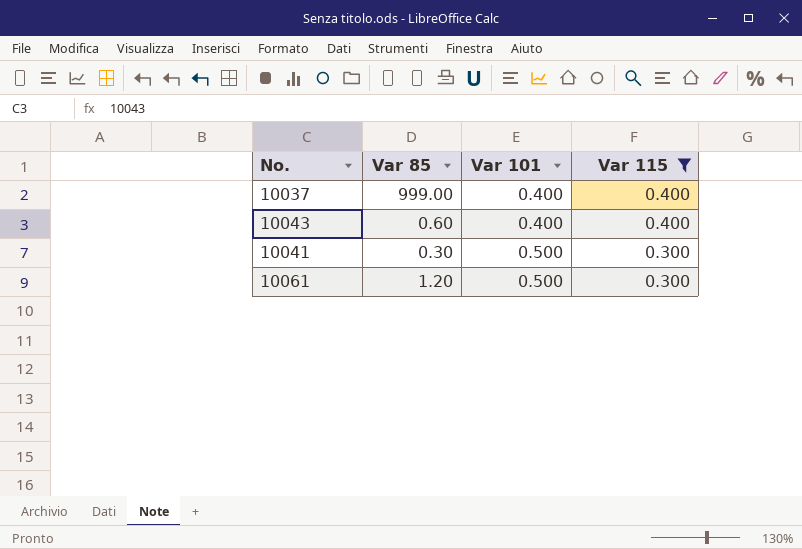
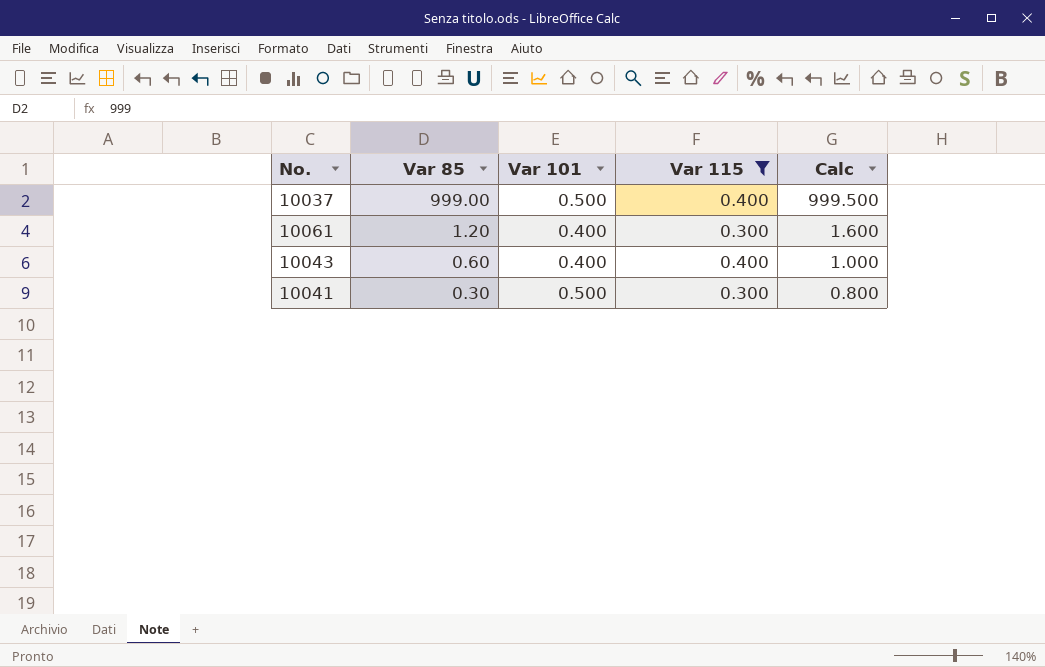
row order: Var 101 ascending -> Var 85 descending
column Calc | formula: none -> [Var 85] + [Var 101]
10037 | Var 101: 0.400 -> 0.500
10061 | Var 101: 0.500 -> 0.400

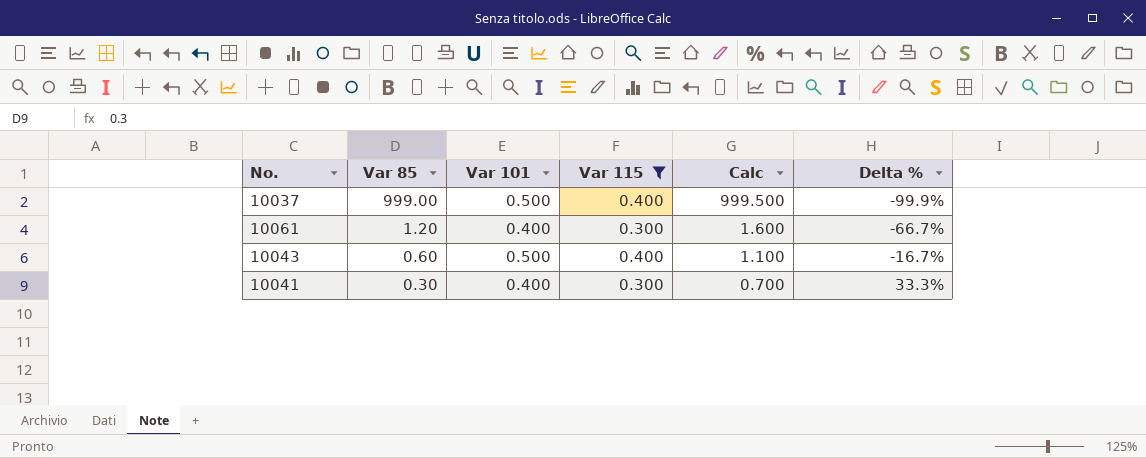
column Delta % | formula: none -> ([Var 101] - [Var 85]) / [Var 85]
10043 | Var 101: 0.400 -> 0.500
10043 | Calc: 1.000 -> 1.100
10041 | Var 101: 0.500 -> 0.400
10041 | Calc: 0.800 -> 0.700

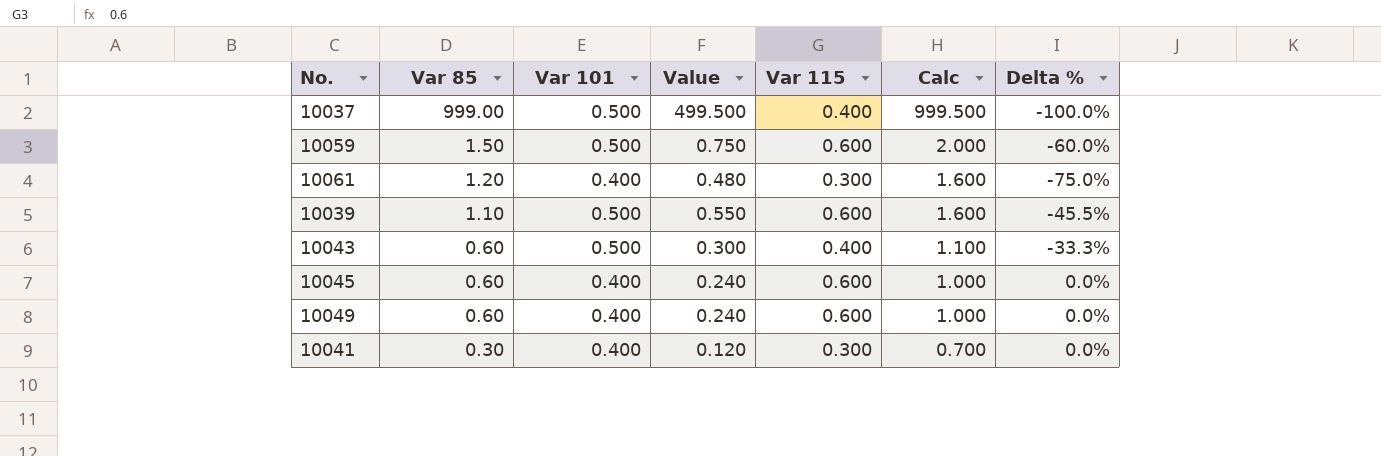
filter: Var 115 != 0.600 -> none
column Value | formula: none -> [Var 85] * [Var 101]
column Delta % | formula: ([Var 101] - [Var 85]) / [Var 85] -> ([Var 115] - [Var 85]) / [Var 85]

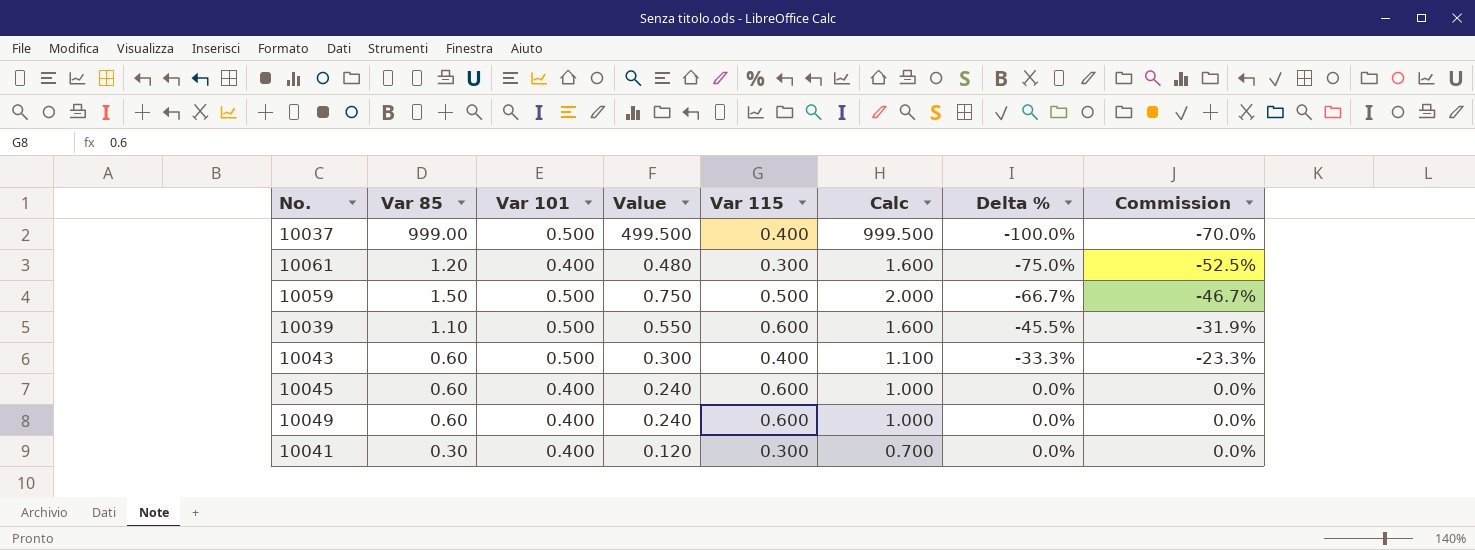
row order: Var 85 descending -> Delta % ascending
column Commission | formula: none -> [Delta %] * 0.7
10059 | Var 115: 0.600 -> 0.500
10059 | Delta %: -60.0% -> -66.7%

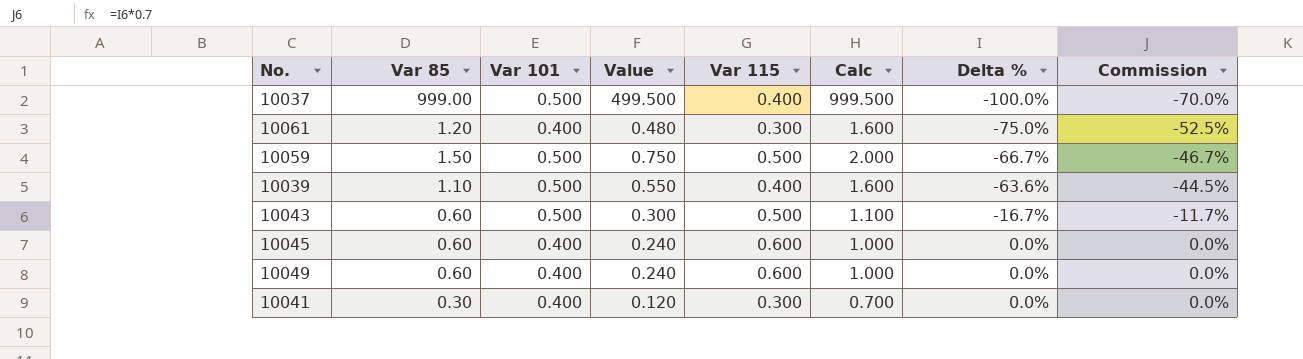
10039 | Var 115: 0.600 -> 0.400
10039 | Delta %: -45.5% -> -63.6%
10039 | Commission: -31.9% -> -44.5%
10043 | Var 115: 0.400 -> 0.500
10043 | Delta %: -33.3% -> -16.7%
10043 | Commission: -23.3% -> -11.7%

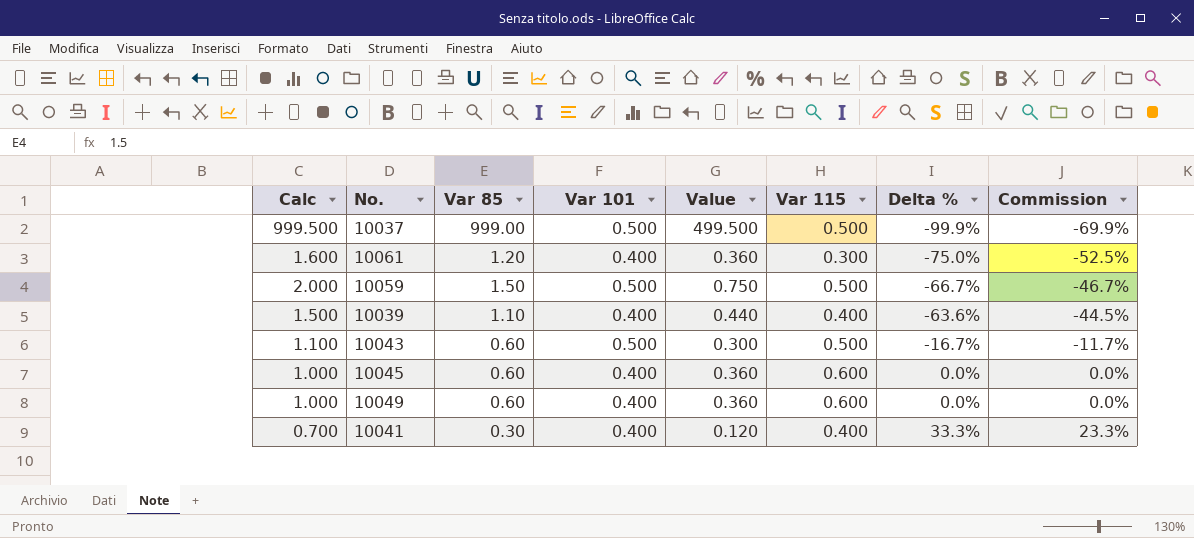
column Calc | position: 6 -> 1
column Value | formula: [Var 85] * [Var 101] -> [Var 85] * [Var 115]
10037 | Var 115: 0.400 -> 0.500
10037 | Delta %: -100.0% -> -99.9%
10037 | Commission: -70.0% -> -69.9%
10039 | Calc: 1.600 -> 1.500
10039 | Var 101: 0.500 -> 0.400
10041 | Var 115: 0.300 -> 0.400
10041 | Delta %: 0.0% -> 33.3%
10041 | Commission: 0.0% -> 23.3%

